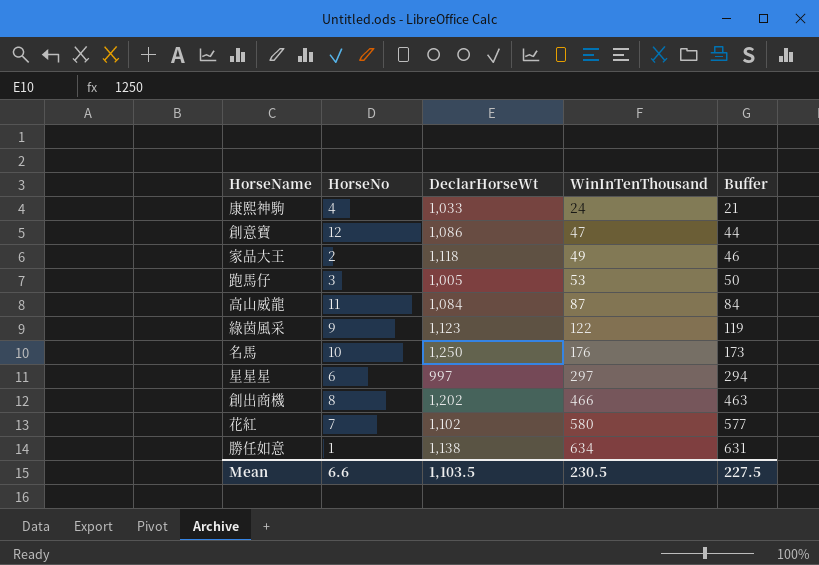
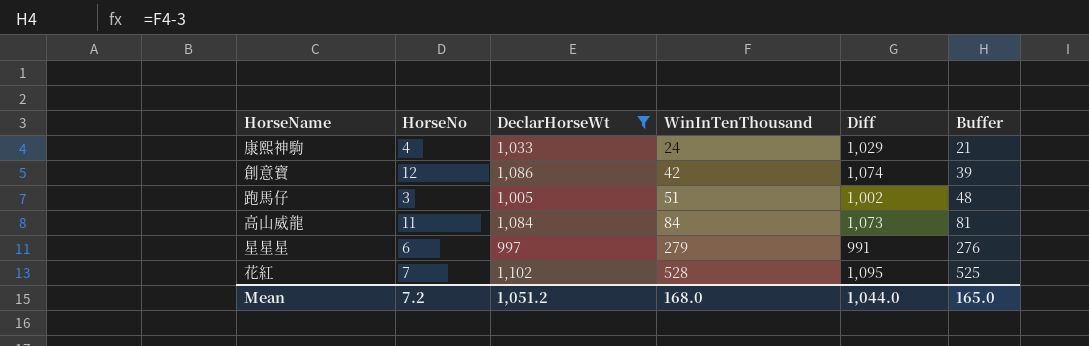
filter: none -> DeclarHorseWt <= 1,102
column Diff | formula: none -> [DeclarHorseWt] - [HorseNo]
創意寶 | WinInTenThousand: 47 -> 42
創意寶 | Buffer: 44 -> 39
跑馬仔 | WinInTenThousand: 53 -> 51
跑馬仔 | Buffer: 50 -> 48
高山威龍 | WinInTenThousand: 87 -> 84
高山威龍 | Buffer: 84 -> 81
星星星 | WinInTenThousand: 297 -> 279
星星星 | Buffer: 294 -> 276
花紅 | WinInTenThousand: 580 -> 528
花紅 | Buffer: 577 -> 525
Mean | HorseNo: 6.6 -> 7.2
Mean | DeclarHorseWt: 1,103.5 -> 1,051.2
Mean | WinInTenThousand: 230.5 -> 168.0
Mean | Buffer: 227.5 -> 165.0

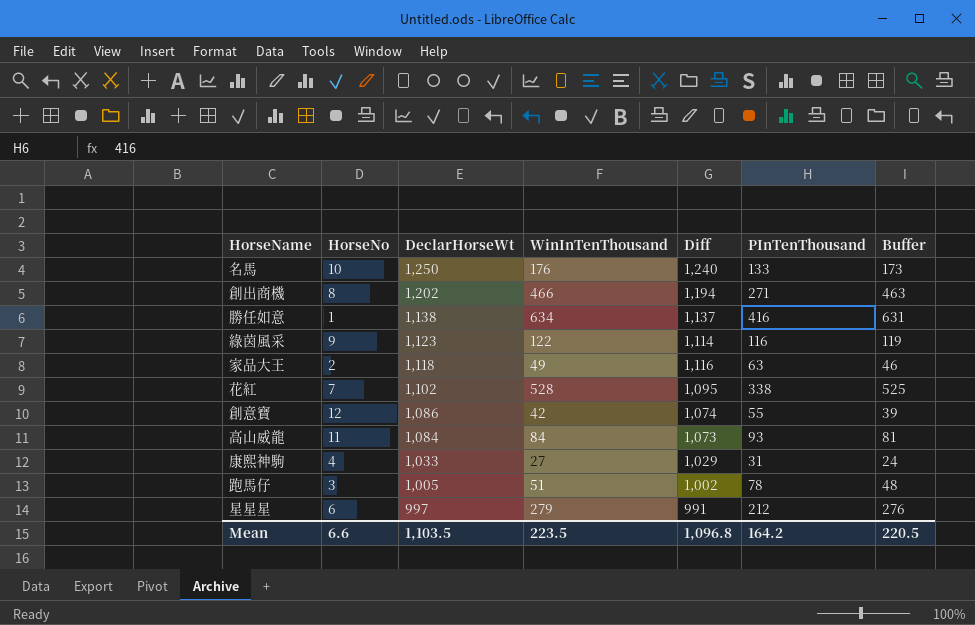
filter: DeclarHorseWt <= 1,102 -> none
row order: WinInTenThousand ascending -> DeclarHorseWt descending
column PInTenThousand | position: none -> 6
康熙神駒 | WinInTenThousand: 24 -> 27
康熙神駒 | Buffer: 21 -> 24
Mean | HorseNo: 7.2 -> 6.6
Mean | DeclarHorseWt: 1,051.2 -> 1,103.5
Mean | WinInTenThousand: 168.0 -> 223.5
Mean | Diff: 1,044.0 -> 1,096.8
Mean | Buffer: 165.0 -> 220.5

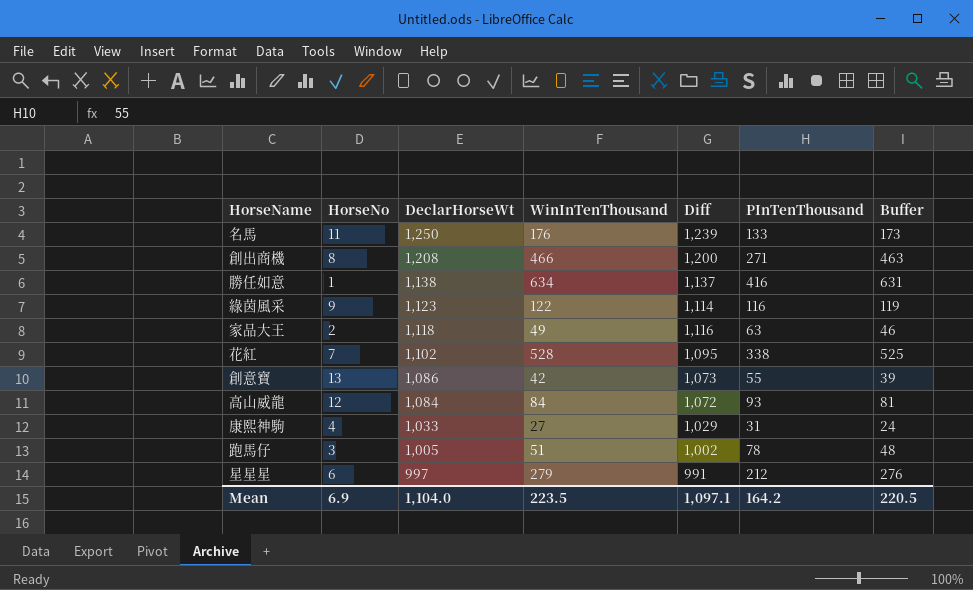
名馬 | HorseNo: 10 -> 11
名馬 | Diff: 1,240 -> 1,239
創出商機 | DeclarHorseWt: 1,202 -> 1,208
創出商機 | Diff: 1,194 -> 1,200
創意寶 | HorseNo: 12 -> 13
創意寶 | Diff: 1,074 -> 1,073
高山威龍 | HorseNo: 11 -> 12
高山威龍 | Diff: 1,073 -> 1,072
Mean | HorseNo: 6.6 -> 6.9
Mean | DeclarHorseWt: 1,103.5 -> 1,104.0
Mean | Diff: 1,096.8 -> 1,097.1

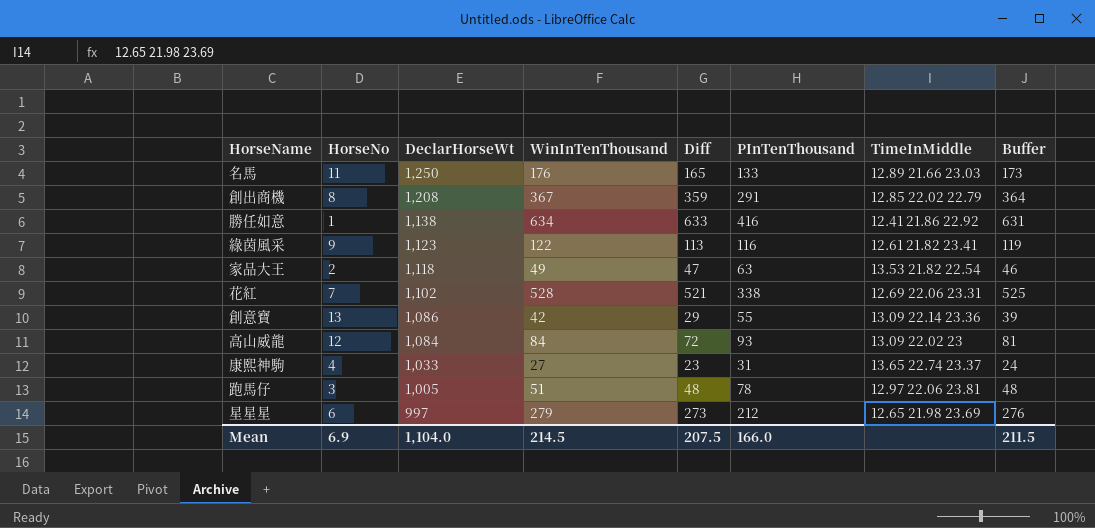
column Diff | formula: [DeclarHorseWt] - [HorseNo] -> [WinInTenThousand] - [HorseNo]
column TimeInMiddle | position: none -> 7
創出商機 | WinInTenThousand: 466 -> 367
創出商機 | PInTenThousand: 271 -> 291
創出商機 | Buffer: 463 -> 364
Mean | WinInTenThousand: 223.5 -> 214.5
Mean | Diff: 1,097.1 -> 207.5
Mean | PInTenThousand: 164.2 -> 166.0
Mean | Buffer: 220.5 -> 211.5

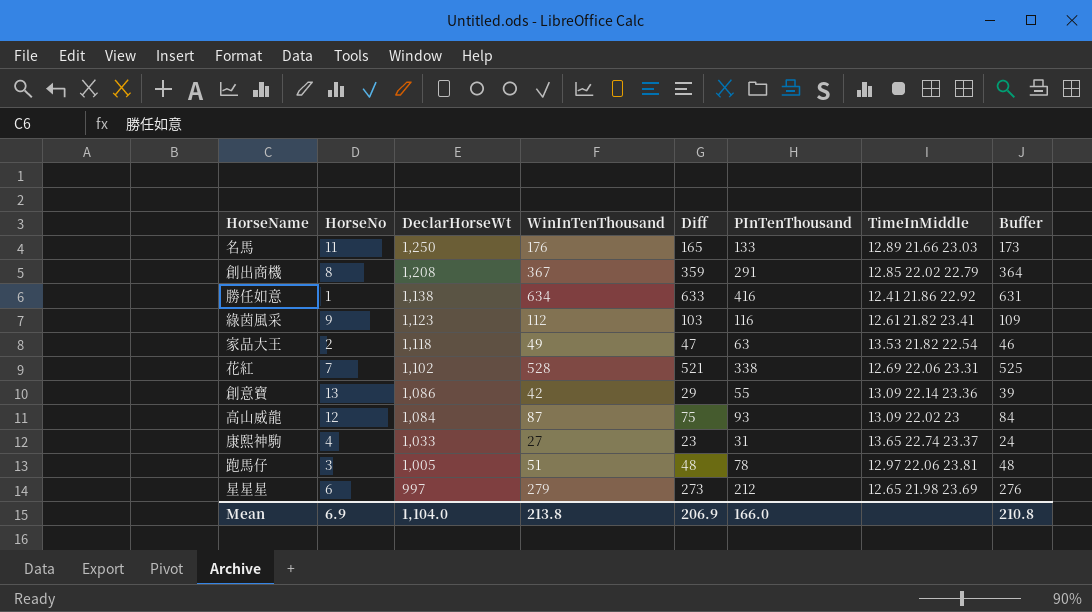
綠茵風采 | WinInTenThousand: 122 -> 112
綠茵風采 | Diff: 113 -> 103
綠茵風采 | Buffer: 119 -> 109
高山威龍 | WinInTenThousand: 84 -> 87
高山威龍 | Diff: 72 -> 75
高山威龍 | Buffer: 81 -> 84
Mean | WinInTenThousand: 214.5 -> 213.8
Mean | Diff: 207.5 -> 206.9
Mean | Buffer: 211.5 -> 210.8

